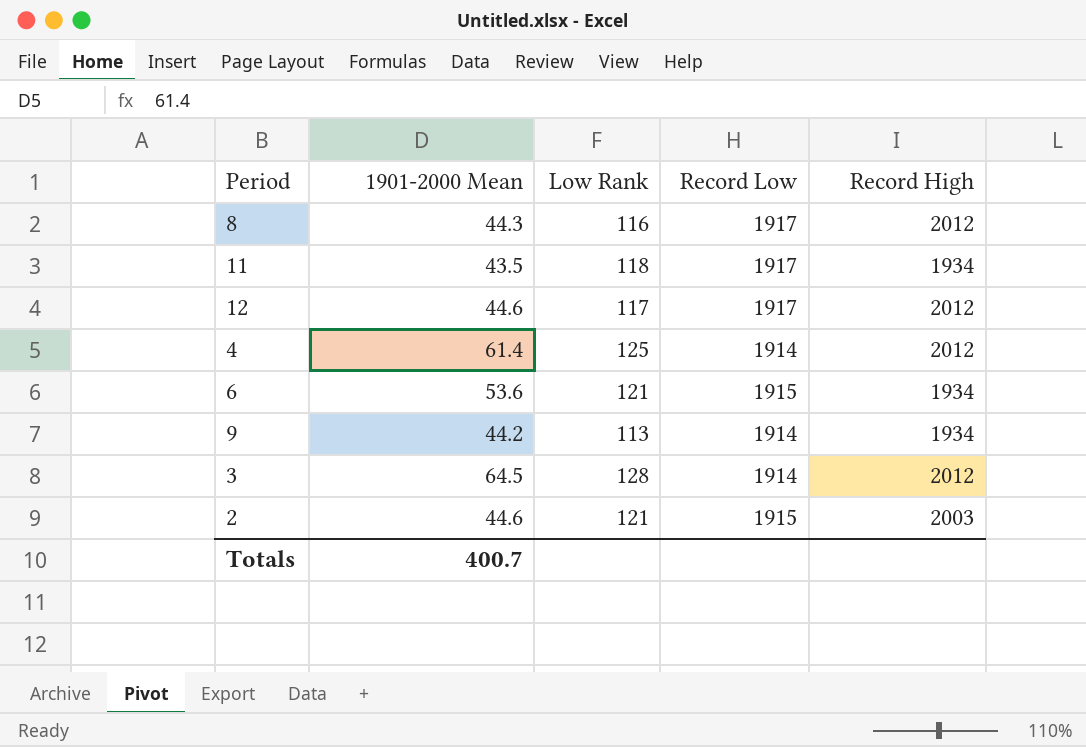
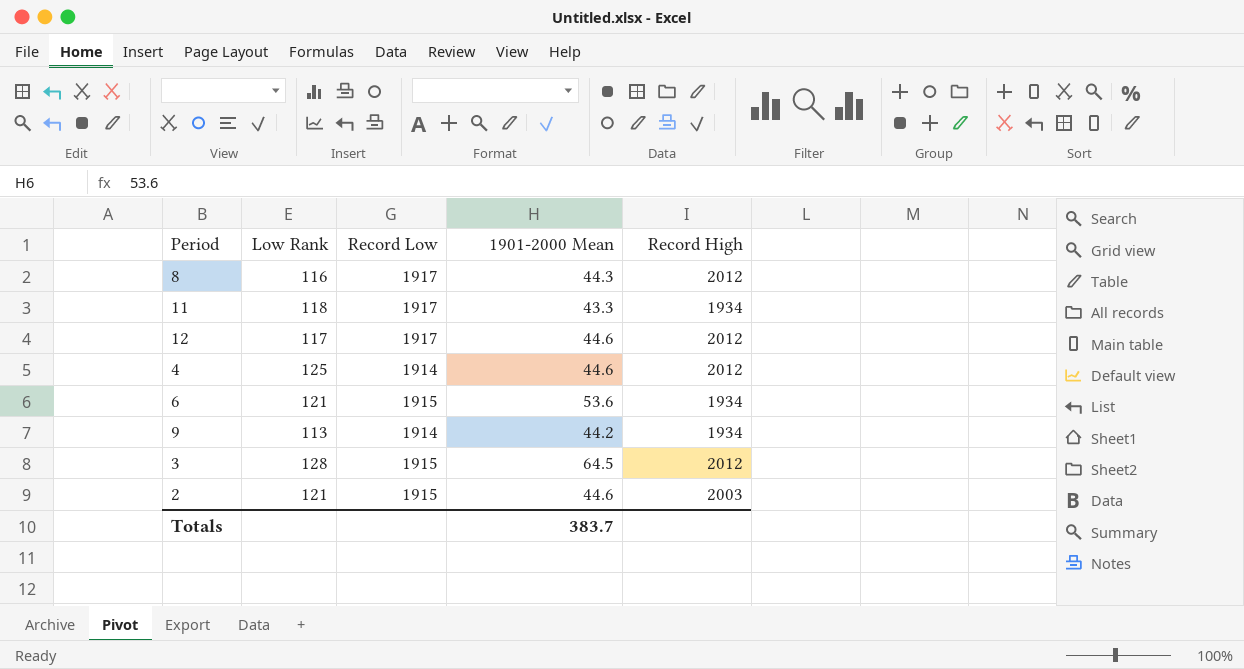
column 1901-2000 Mean | position: 2 -> 4
11 | 1901-2000 Mean: 43.5 -> 43.3
4 | 1901-2000 Mean: 61.4 -> 44.6
3 | Record Low: 1914 -> 1915
Totals | 1901-2000 Mean: 400.7 -> 383.7

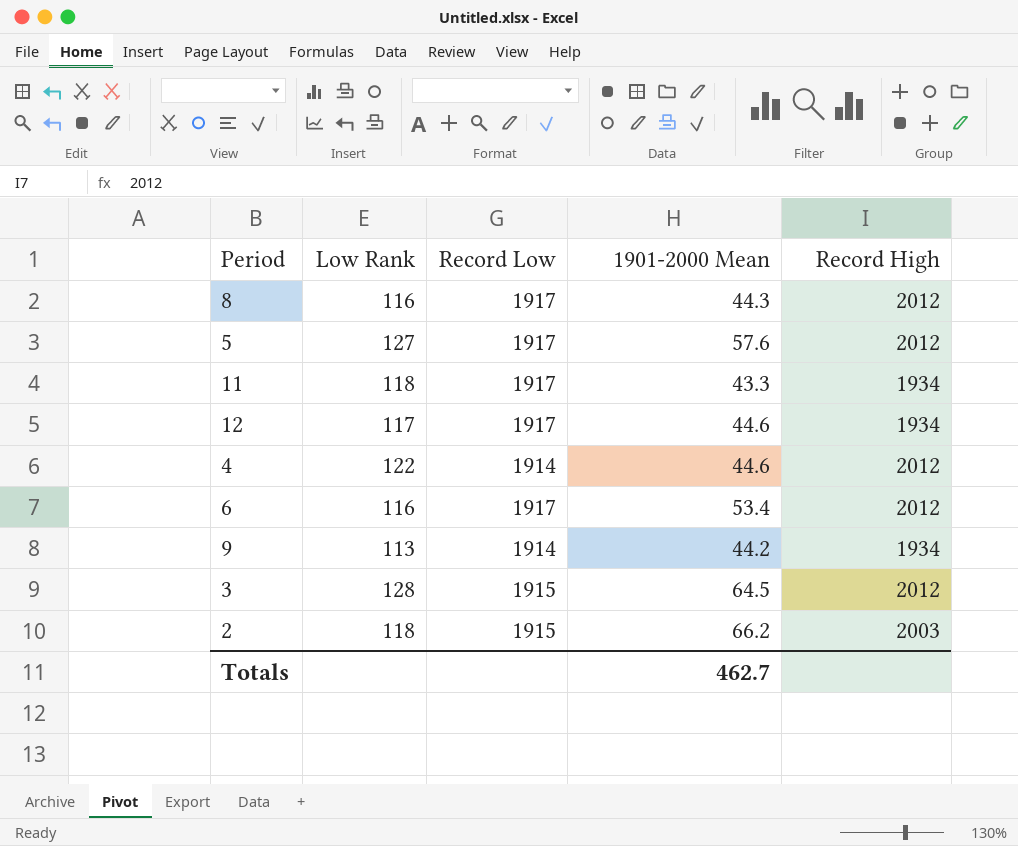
row 5: none -> 127 | 1917 | 57.6 | 2012
12 | Record High: 2012 -> 1934
4 | Low Rank: 125 -> 122
6 | Low Rank: 121 -> 116
6 | Record Low: 1915 -> 1917
6 | 1901-2000 Mean: 53.6 -> 53.4
6 | Record High: 1934 -> 2012
2 | Low Rank: 121 -> 118
2 | 1901-2000 Mean: 44.6 -> 66.2
Totals | 1901-2000 Mean: 383.7 -> 462.7

